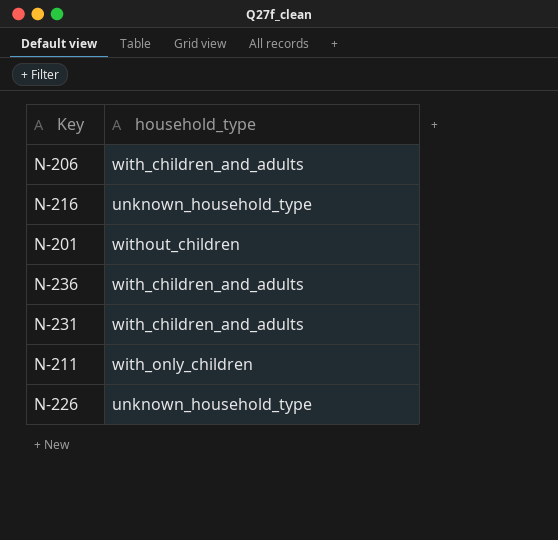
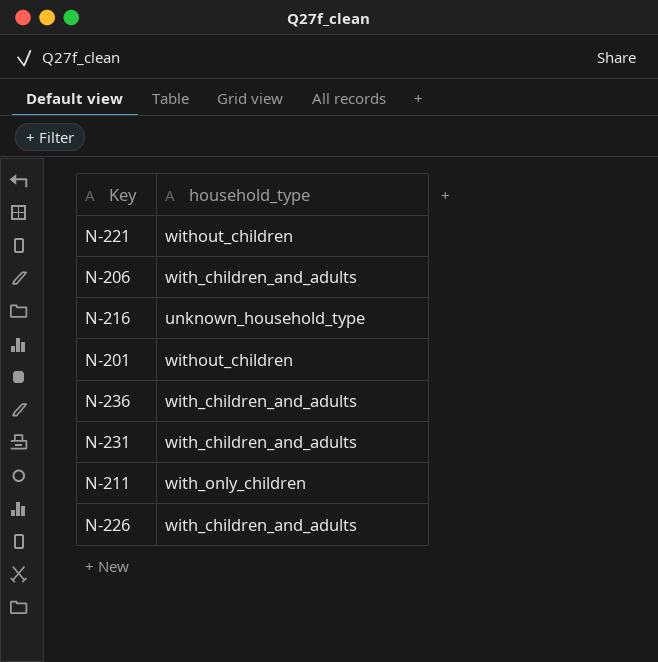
row N-221: none -> without_children
N-226 | household_type: unknown_household_type -> with_children_and_adults

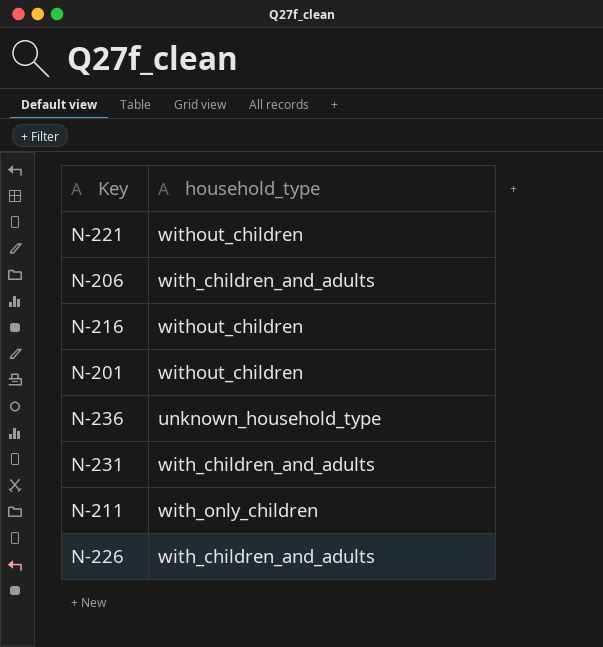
N-216 | household_type: unknown_household_type -> without_children
N-236 | household_type: with_children_and_adults -> unknown_household_type

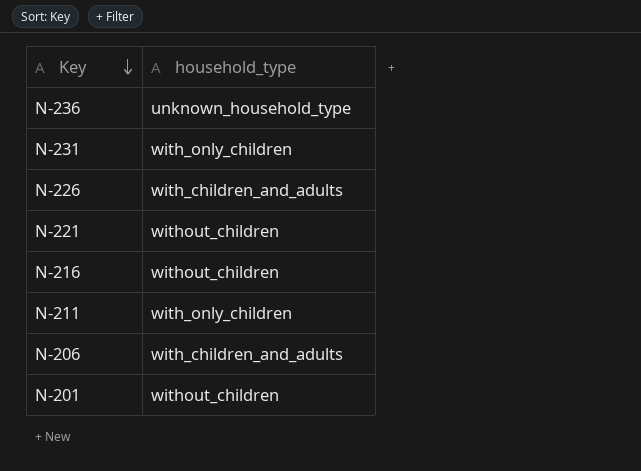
row order: none -> Key descending
N-231 | household_type: with_children_and_adults -> with_only_children

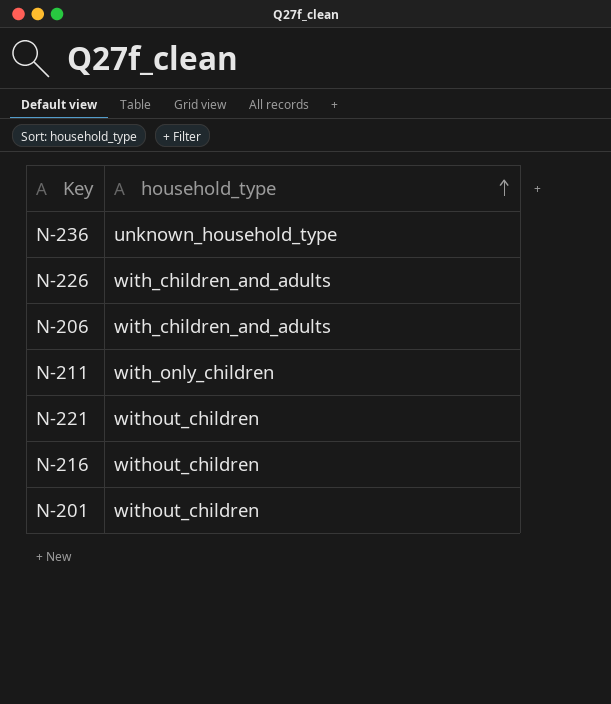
row order: Key descending -> household_type ascending
row N-231: with_only_children -> none

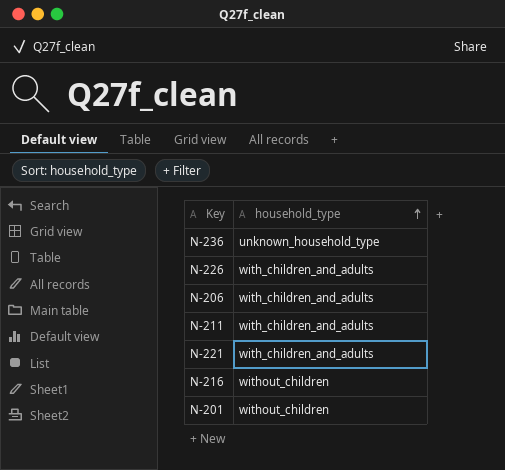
N-211 | household_type: with_only_children -> with_children_and_adults
N-221 | household_type: without_children -> with_children_and_adults

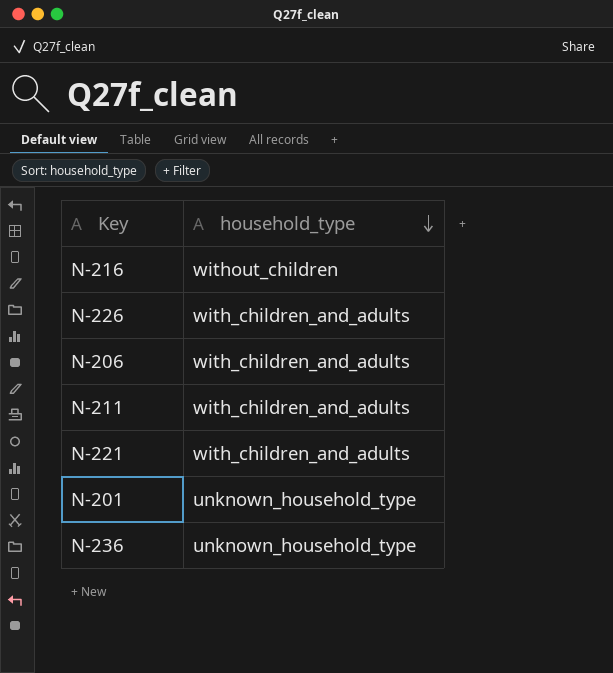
row order: household_type ascending -> household_type descending
N-201 | household_type: without_children -> unknown_household_type

